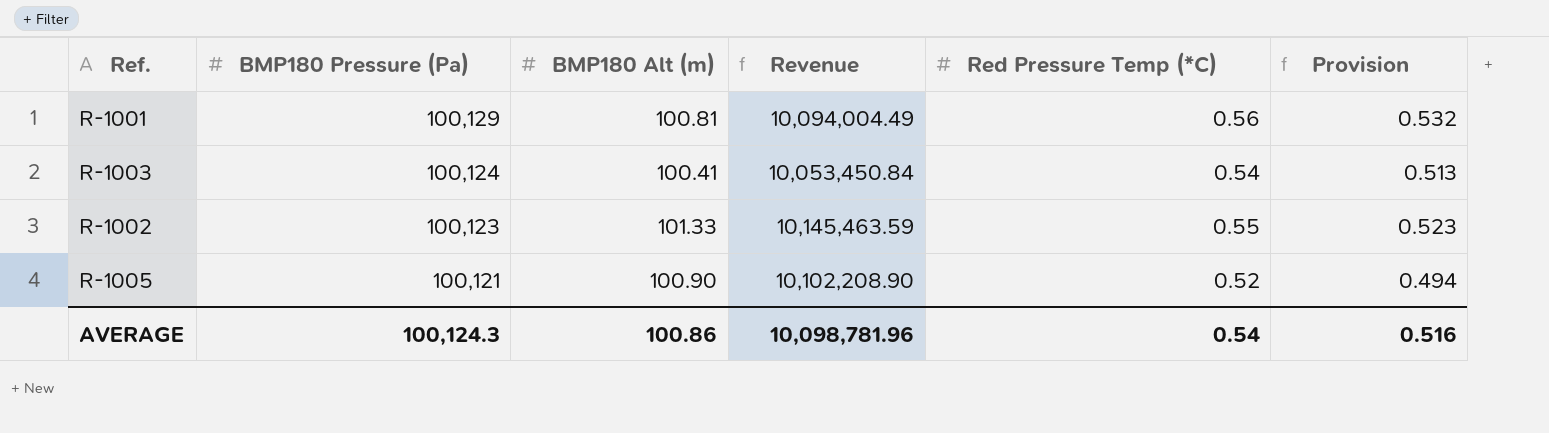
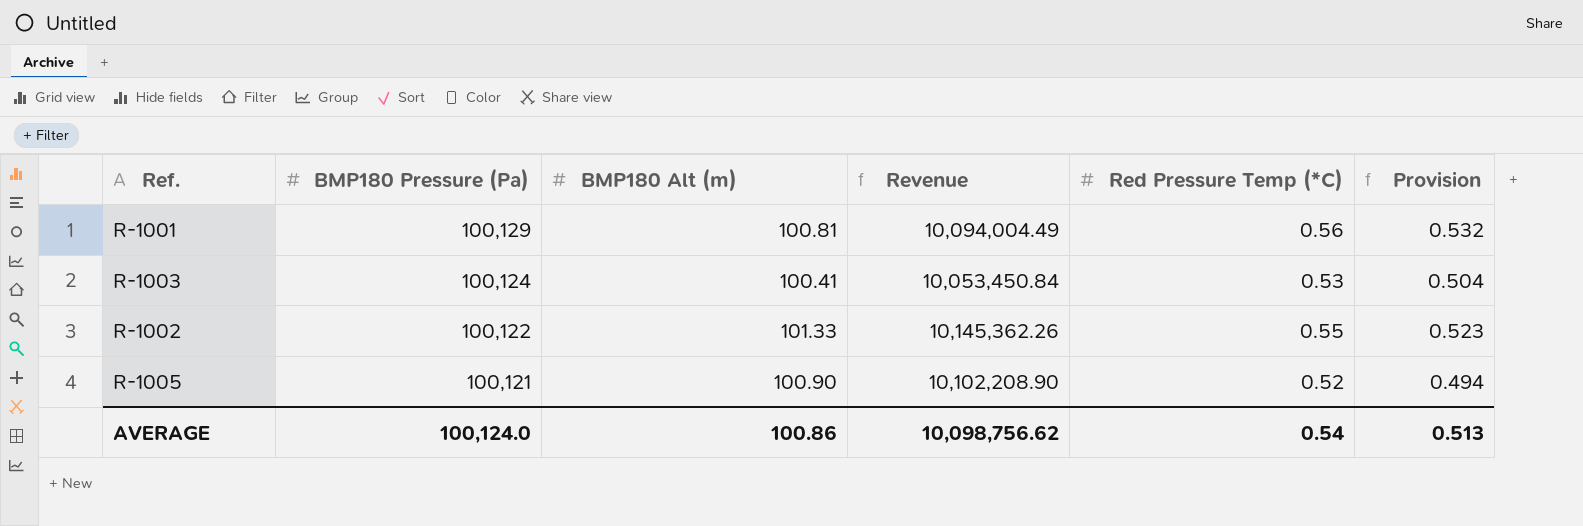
R-1003 | Red Pressure Temp (*C): 0.54 -> 0.53
R-1003 | Provision: 0.513 -> 0.504
R-1002 | BMP180 Pressure (Pa): 100,123 -> 100,122
R-1002 | Revenue: 10,145,463.59 -> 10,145,362.26
AVERAGE | BMP180 Pressure (Pa): 100,124.3 -> 100,124.0
AVERAGE | Revenue: 10,098,781.96 -> 10,098,756.62
AVERAGE | Provision: 0.516 -> 0.513

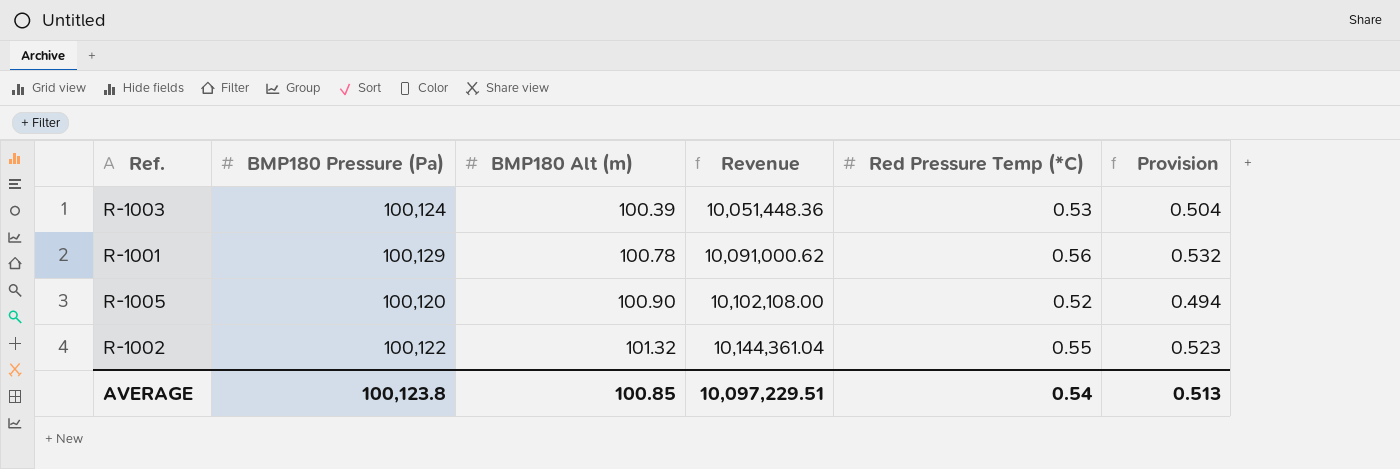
row order: BMP180 Pressure (Pa) descending -> BMP180 Alt (m) ascending
R-1003 | BMP180 Alt (m): 100.41 -> 100.39
R-1003 | Revenue: 10,053,450.84 -> 10,051,448.36
R-1001 | BMP180 Alt (m): 100.81 -> 100.78
R-1001 | Revenue: 10,094,004.49 -> 10,091,000.62
R-1005 | BMP180 Pressure (Pa): 100,121 -> 100,120
R-1005 | Revenue: 10,102,208.90 -> 10,102,108.00
R-1002 | BMP180 Alt (m): 101.33 -> 101.32
R-1002 | Revenue: 10,145,362.26 -> 10,144,361.04
AVERAGE | BMP180 Pressure (Pa): 100,124.0 -> 100,123.8
AVERAGE | BMP180 Alt (m): 100.86 -> 100.85
AVERAGE | Revenue: 10,098,756.62 -> 10,097,229.51

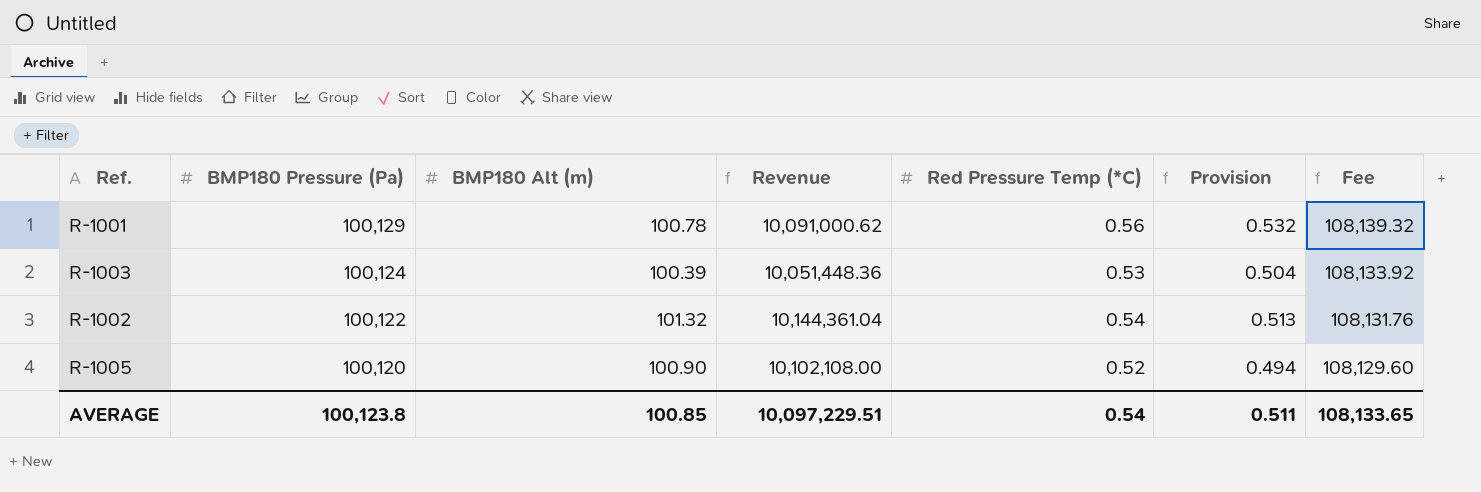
row order: BMP180 Alt (m) ascending -> BMP180 Pressure (Pa) descending
column Fee | formula: none -> [BMP180 Pressure (Pa)] * 1.08
R-1002 | Red Pressure Temp (*C): 0.55 -> 0.54
R-1002 | Provision: 0.523 -> 0.513
AVERAGE | Provision: 0.513 -> 0.511

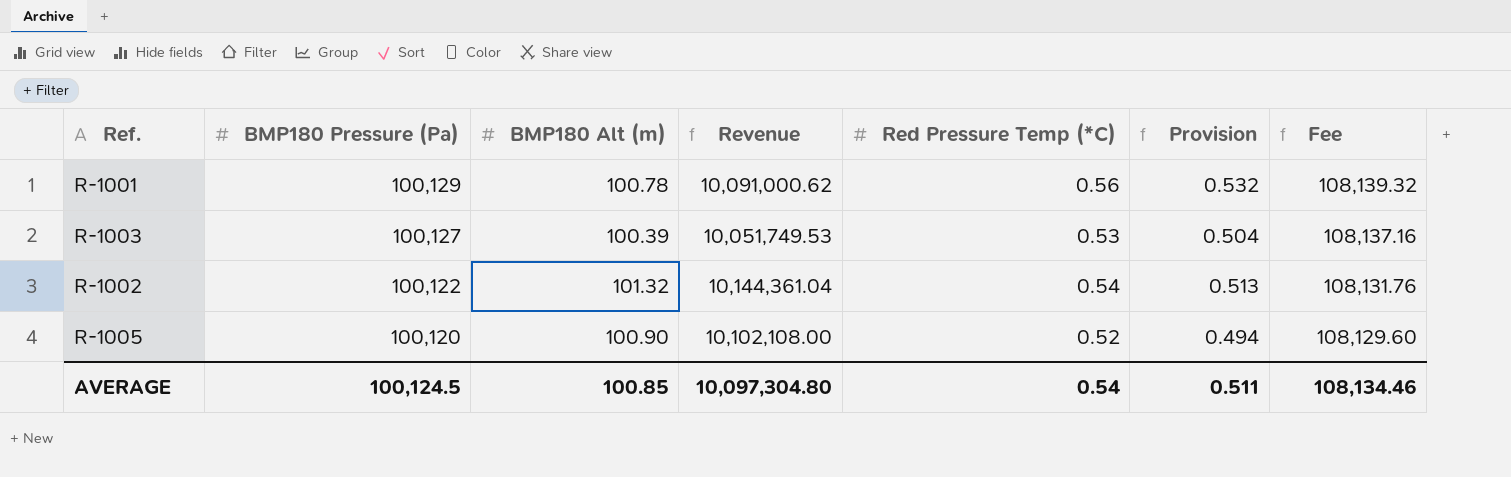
R-1003 | BMP180 Pressure (Pa): 100,124 -> 100,127
R-1003 | Revenue: 10,051,448.36 -> 10,051,749.53
R-1003 | Fee: 108,133.92 -> 108,137.16
AVERAGE | BMP180 Pressure (Pa): 100,123.8 -> 100,124.5
AVERAGE | Revenue: 10,097,229.51 -> 10,097,304.80
AVERAGE | Fee: 108,133.65 -> 108,134.46

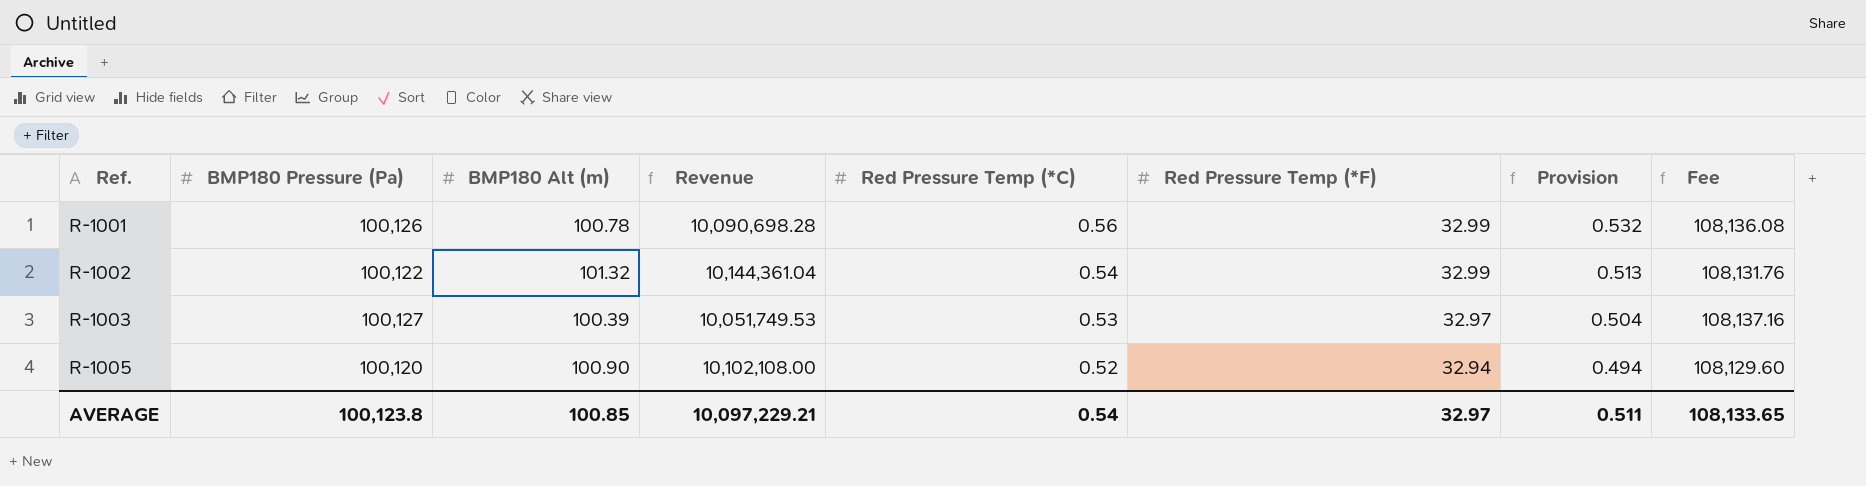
row order: BMP180 Pressure (Pa) descending -> Ref. ascending
column Red Pressure Temp (*F) | position: none -> 6
R-1001 | BMP180 Pressure (Pa): 100,129 -> 100,126
R-1001 | Revenue: 10,091,000.62 -> 10,090,698.28
R-1001 | Fee: 108,139.32 -> 108,136.08
AVERAGE | BMP180 Pressure (Pa): 100,124.5 -> 100,123.8
AVERAGE | Revenue: 10,097,304.80 -> 10,097,229.21
AVERAGE | Fee: 108,134.46 -> 108,133.65

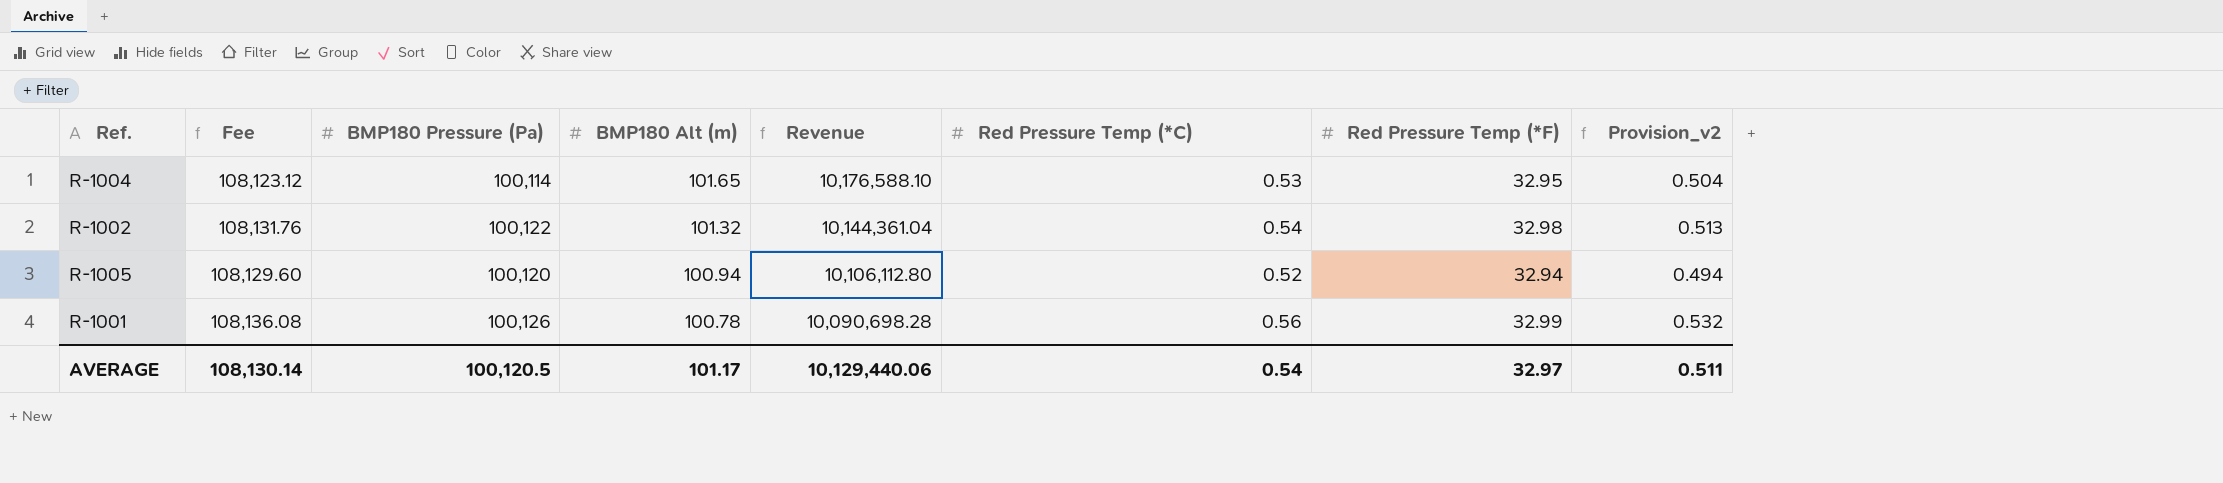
row order: Ref. ascending -> BMP180 Alt (m) descending
column Fee | position: 8 -> 2
column name: Provision -> Provision_v2
row R-1003: 100,127 | 100.39 | 10,051,749.53 | 0.53 | 32.97 | 0.504 | 108,137.16 -> none
row R-1004: none -> 108,123.12 | 100,114 | 101.65 | 10,176,588.10 | 0.53 | 32.95 | 0.504
R-1002 | Red Pressure Temp (*F): 32.99 -> 32.98
R-1005 | BMP180 Alt (m): 100.90 -> 100.94
R-1005 | Revenue: 10,102,108.00 -> 10,106,112.80
AVERAGE | Fee: 108,133.65 -> 108,130.14
AVERAGE | BMP180 Pressure (Pa): 100,123.8 -> 100,120.5
AVERAGE | BMP180 Alt (m): 100.85 -> 101.17
AVERAGE | Revenue: 10,097,229.21 -> 10,129,440.06

